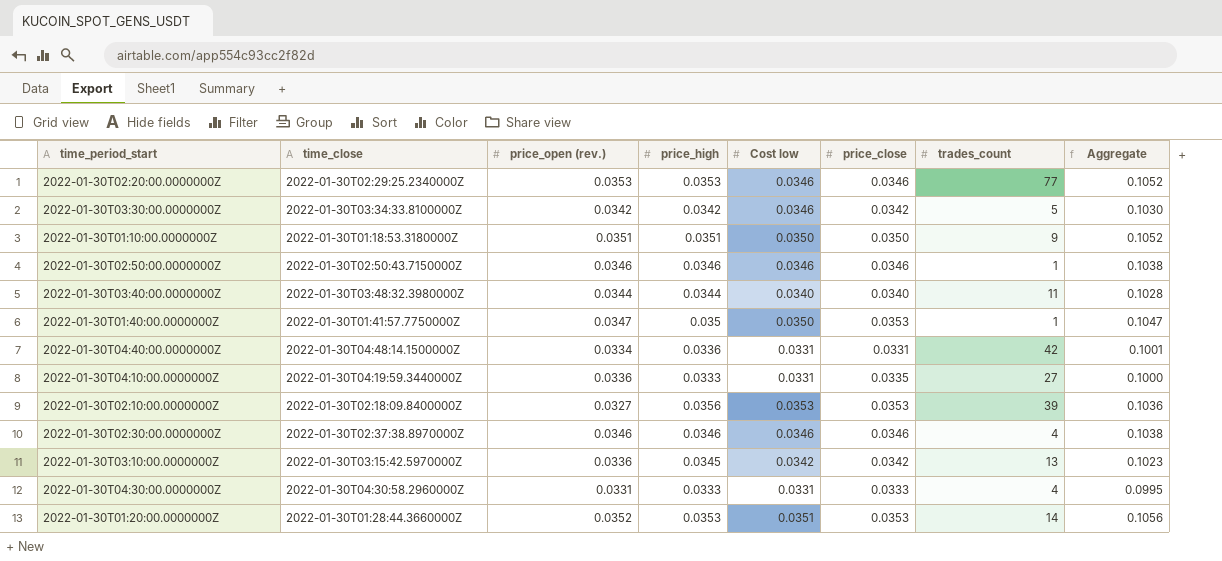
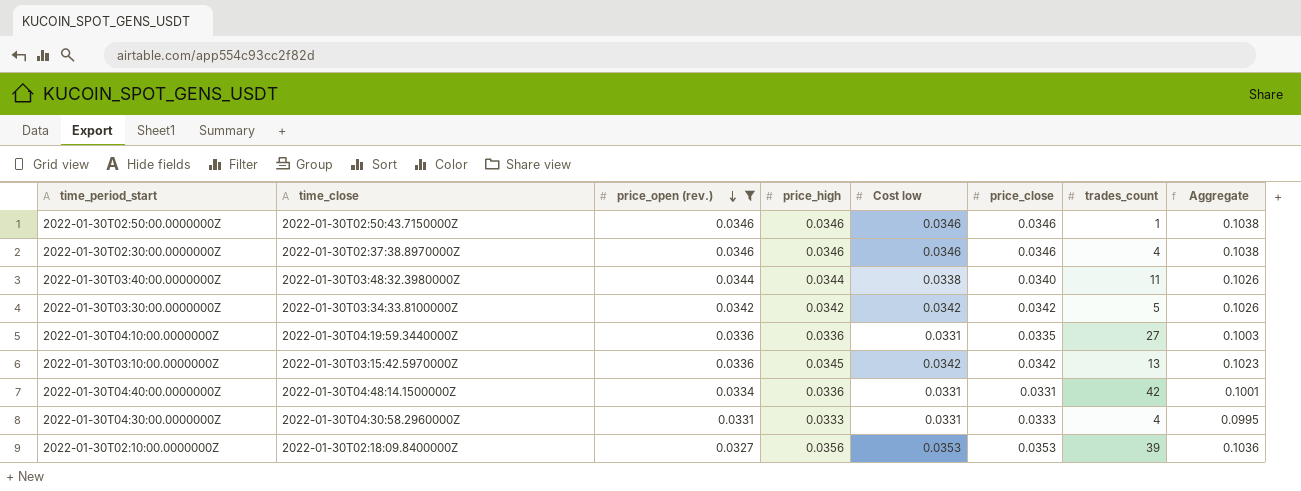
filter: none -> price_open (rev.) <= 0.0346
row order: none -> price_open (rev.) descending
2022-01-30T03:40:00.0000000Z | Cost low: 0.0340 -> 0.0338
2022-01-30T03:40:00.0000000Z | Aggregate: 0.1028 -> 0.1026
2022-01-30T03:30:00.0000000Z | Cost low: 0.0346 -> 0.0342
2022-01-30T03:30:00.0000000Z | Aggregate: 0.1030 -> 0.1026
2022-01-30T04:10:00.0000000Z | price_high: 0.0333 -> 0.0336
2022-01-30T04:10:00.0000000Z | Aggregate: 0.1000 -> 0.1003

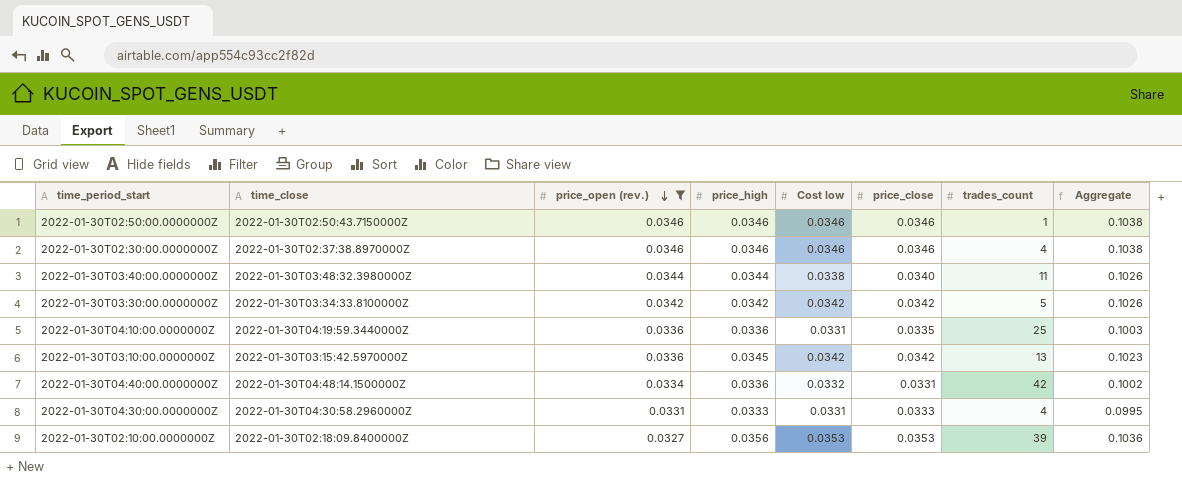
2022-01-30T04:10:00.0000000Z | trades_count: 27 -> 25
2022-01-30T04:40:00.0000000Z | Cost low: 0.0331 -> 0.0332
2022-01-30T04:40:00.0000000Z | Aggregate: 0.1001 -> 0.1002

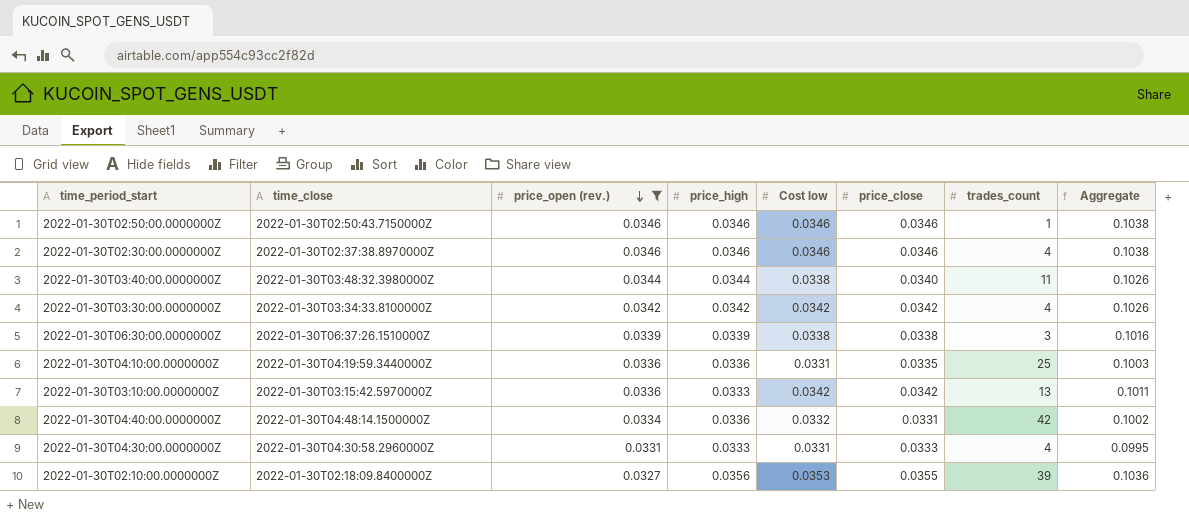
2022-01-30T03:30:00.0000000Z | trades_count: 5 -> 4
row 2022-01-30T06:30:00.0000000Z: none -> 2022-01-30T06:37:26.1510000Z | 0.0339 | 0.0339 | 0.0338 | 0.0338 | 3 | 0.1016
2022-01-30T03:10:00.0000000Z | price_high: 0.0345 -> 0.0333
2022-01-30T03:10:00.0000000Z | Aggregate: 0.1023 -> 0.1011
2022-01-30T02:10:00.0000000Z | price_close: 0.0353 -> 0.0355

